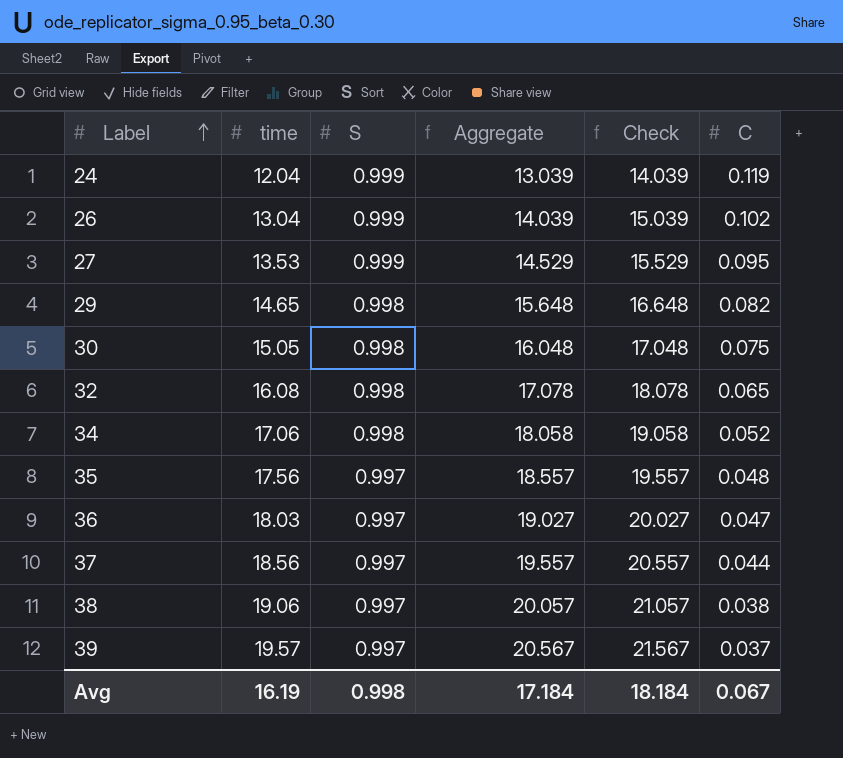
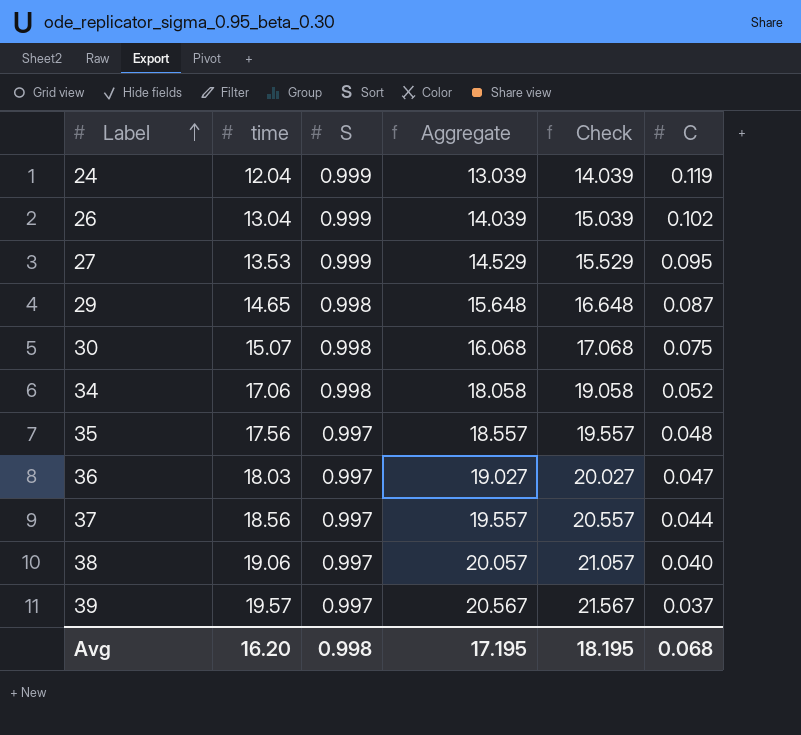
row 32: 16.08 | 0.998 | 17.078 | 18.078 | 0.065 -> none
29 | C: 0.082 -> 0.087
30 | time: 15.05 -> 15.07
30 | Aggregate: 16.048 -> 16.068
30 | Check: 17.048 -> 17.068
38 | C: 0.038 -> 0.040
Avg | time: 16.19 -> 16.20
Avg | Aggregate: 17.184 -> 17.195
Avg | Check: 18.184 -> 18.195
Avg | C: 0.067 -> 0.068

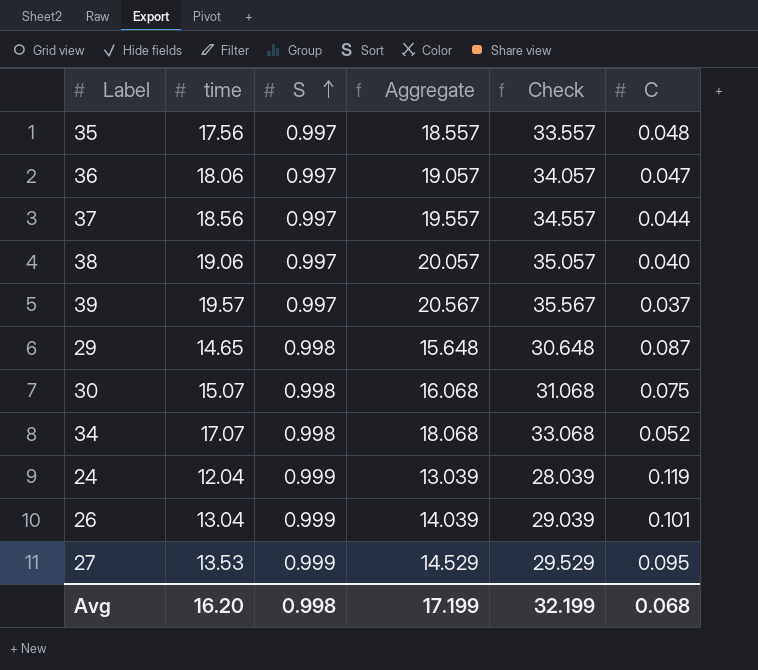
row order: Label ascending -> S ascending
column Check | formula: [Aggregate] + 1 -> [Aggregate] + 15
36 | time: 18.03 -> 18.06
36 | Aggregate: 19.027 -> 19.057
34 | time: 17.06 -> 17.07
34 | Aggregate: 18.058 -> 18.068
26 | C: 0.102 -> 0.101
Avg | Aggregate: 17.195 -> 17.199
Avg | Check: 18.195 -> 32.199

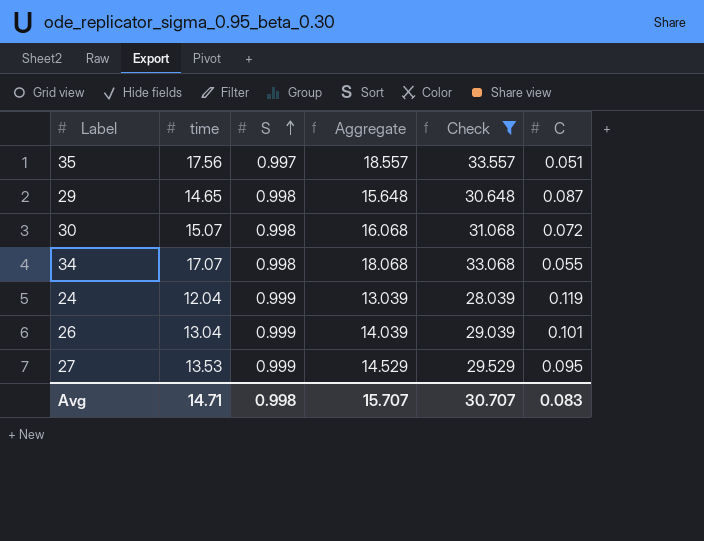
filter: none -> Check <= 33.557
35 | C: 0.048 -> 0.051
30 | C: 0.075 -> 0.072
34 | C: 0.052 -> 0.055
Avg | time: 16.20 -> 14.71
Avg | Aggregate: 17.199 -> 15.707
Avg | Check: 32.199 -> 30.707
Avg | C: 0.068 -> 0.083

